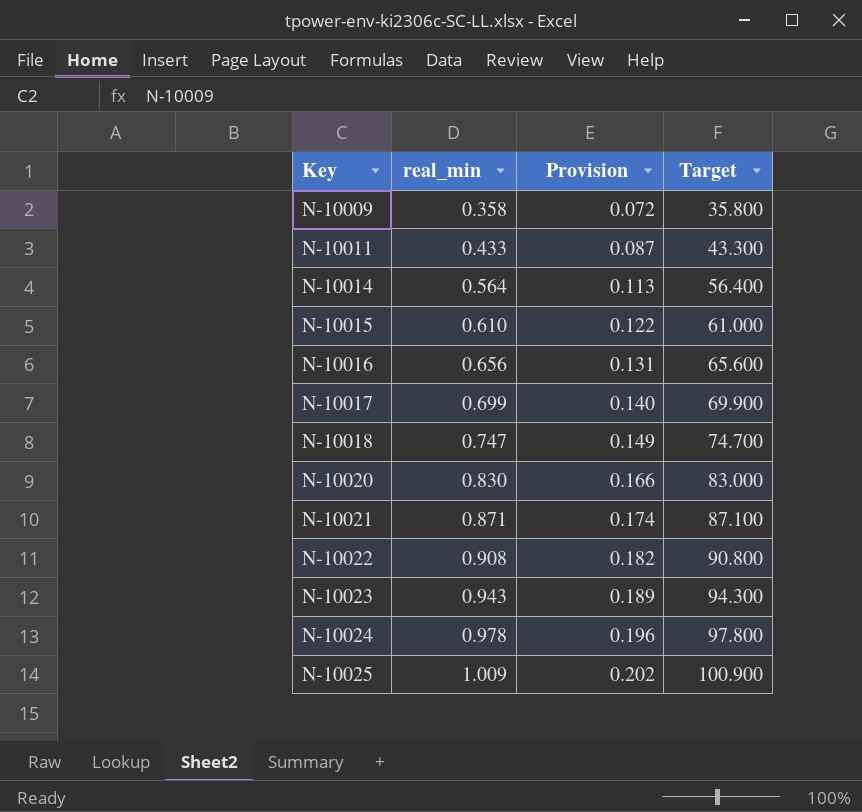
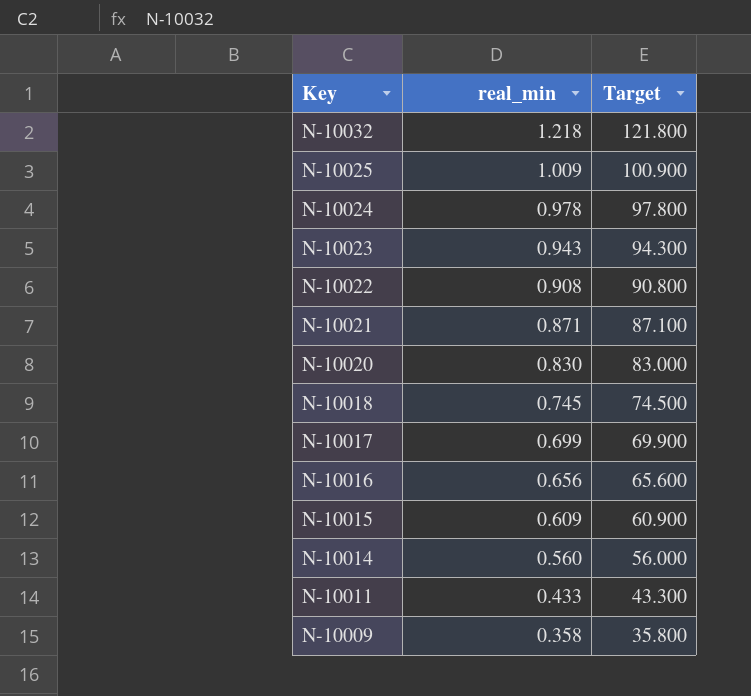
row order: Key ascending -> Key descending
column Provision | formula: [real_min] * 0.2 -> none
row N-10032: none -> 1.218 | 121.800
N-10018 | real_min: 0.747 -> 0.745
N-10018 | Target: 74.700 -> 74.500
N-10015 | real_min: 0.610 -> 0.609
N-10015 | Target: 61.000 -> 60.900
N-10014 | real_min: 0.564 -> 0.560
N-10014 | Target: 56.400 -> 56.000

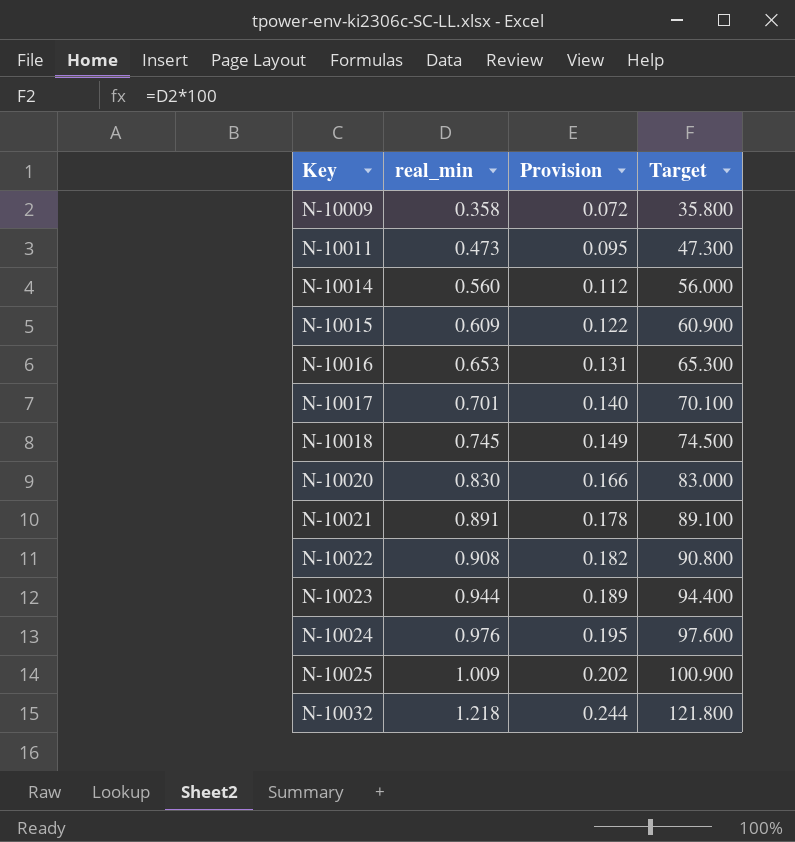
row order: Key descending -> Key ascending
column Provision | formula: none -> [real_min] * 0.2
N-10011 | real_min: 0.433 -> 0.473
N-10011 | Target: 43.300 -> 47.300
N-10016 | real_min: 0.656 -> 0.653
N-10016 | Target: 65.600 -> 65.300
N-10017 | real_min: 0.699 -> 0.701
N-10017 | Target: 69.900 -> 70.100
N-10021 | real_min: 0.871 -> 0.891
N-10021 | Target: 87.100 -> 89.100
N-10023 | real_min: 0.943 -> 0.944
N-10023 | Target: 94.300 -> 94.400
N-10024 | real_min: 0.978 -> 0.976
N-10024 | Target: 97.800 -> 97.600

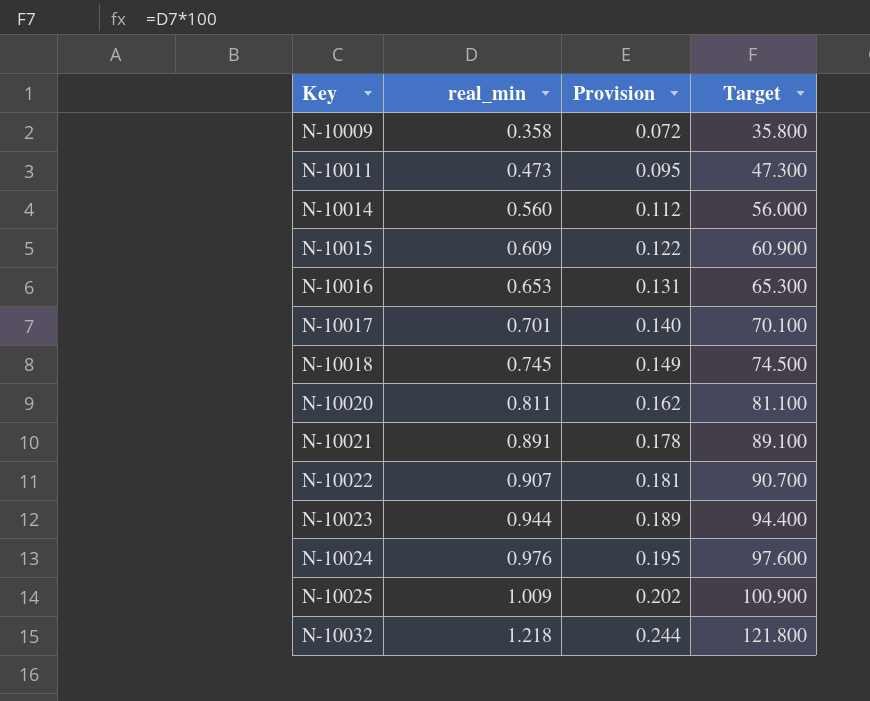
N-10020 | real_min: 0.830 -> 0.811
N-10020 | Provision: 0.166 -> 0.162
N-10020 | Target: 83.000 -> 81.100
N-10022 | real_min: 0.908 -> 0.907
N-10022 | Provision: 0.182 -> 0.181
N-10022 | Target: 90.800 -> 90.700

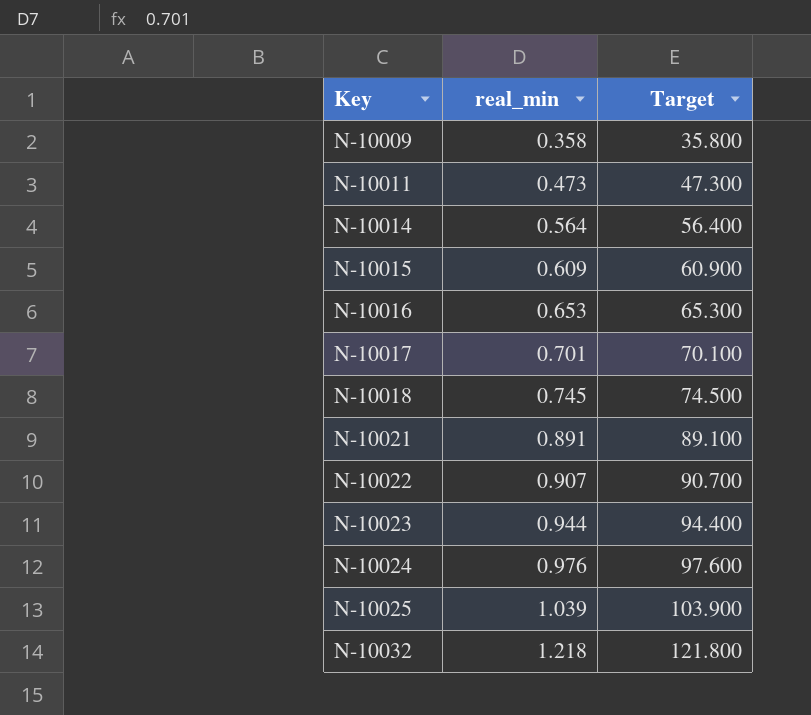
column Provision | formula: [real_min] * 0.2 -> none
row N-10020: 0.811 | 0.162 | 81.100 -> none
N-10014 | real_min: 0.560 -> 0.564
N-10014 | Target: 56.000 -> 56.400
N-10025 | real_min: 1.009 -> 1.039
N-10025 | Target: 100.900 -> 103.900

